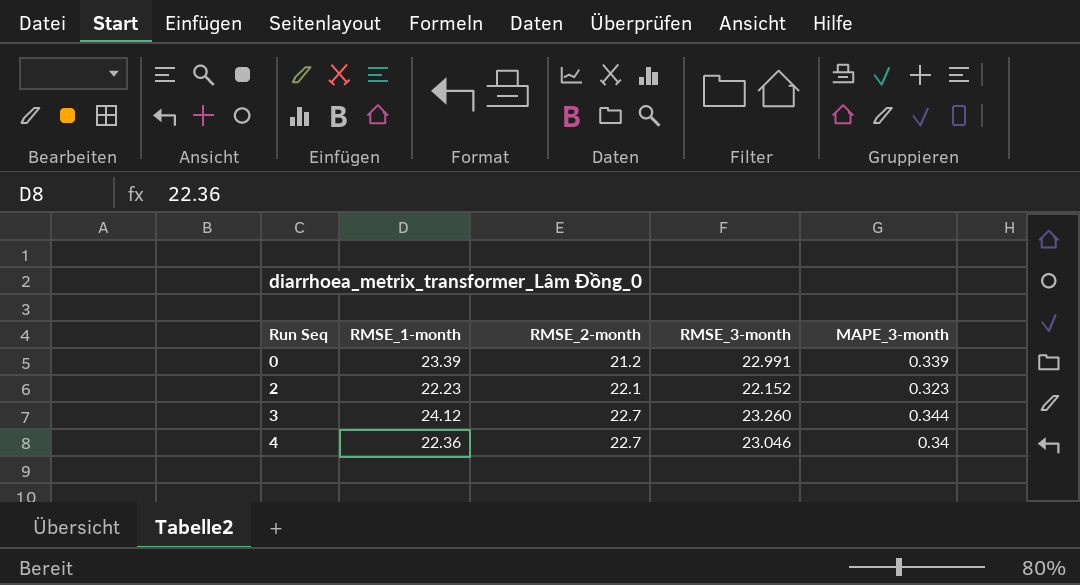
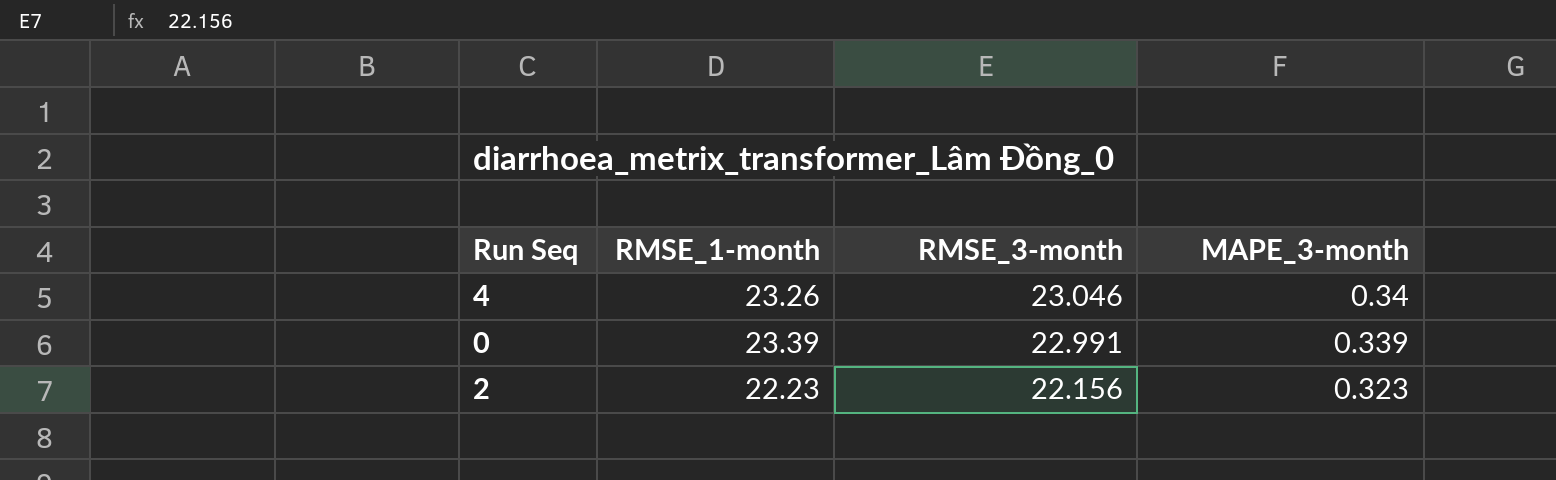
row order: Run Seq ascending -> RMSE_3-month descending
column RMSE_2-month | position: 3 -> none
row 3: 24.12 | 22.7 | 23.260 | 0.344 -> none
4 | RMSE_1-month: 22.36 -> 23.26
2 | RMSE_3-month: 22.152 -> 22.156

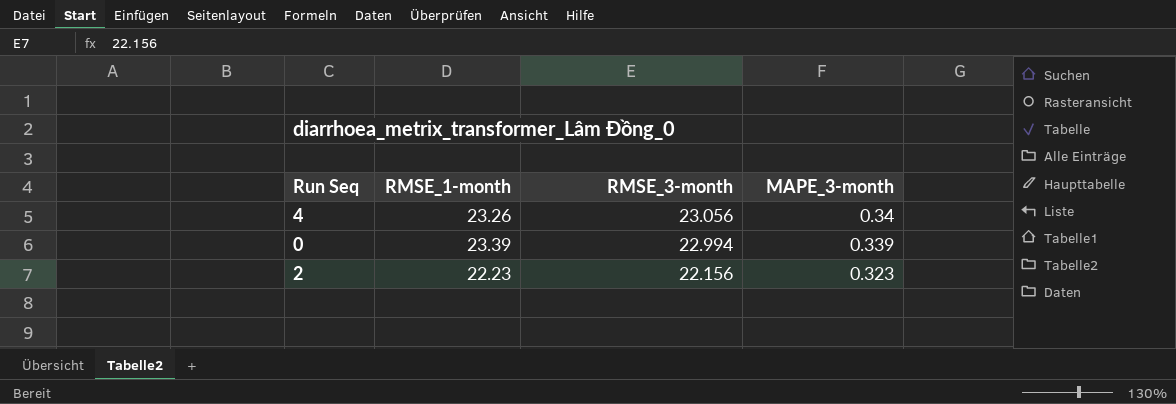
4 | RMSE_3-month: 23.046 -> 23.056
0 | RMSE_3-month: 22.991 -> 22.994

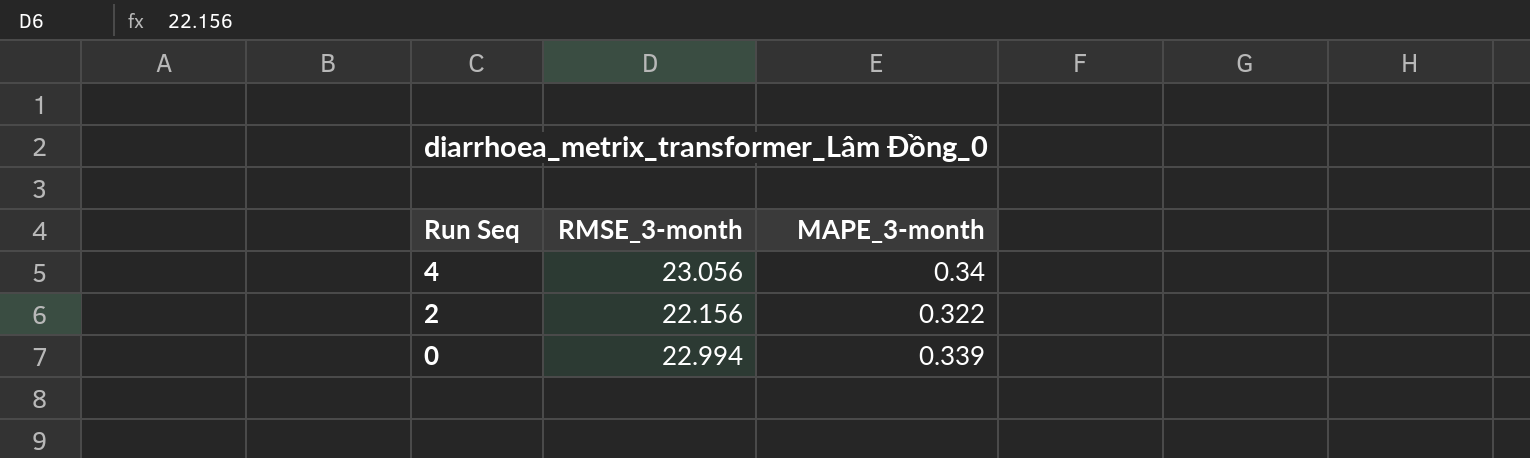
row order: RMSE_3-month descending -> Run Seq descending
column RMSE_1-month | position: 2 -> none
2 | MAPE_3-month: 0.323 -> 0.322

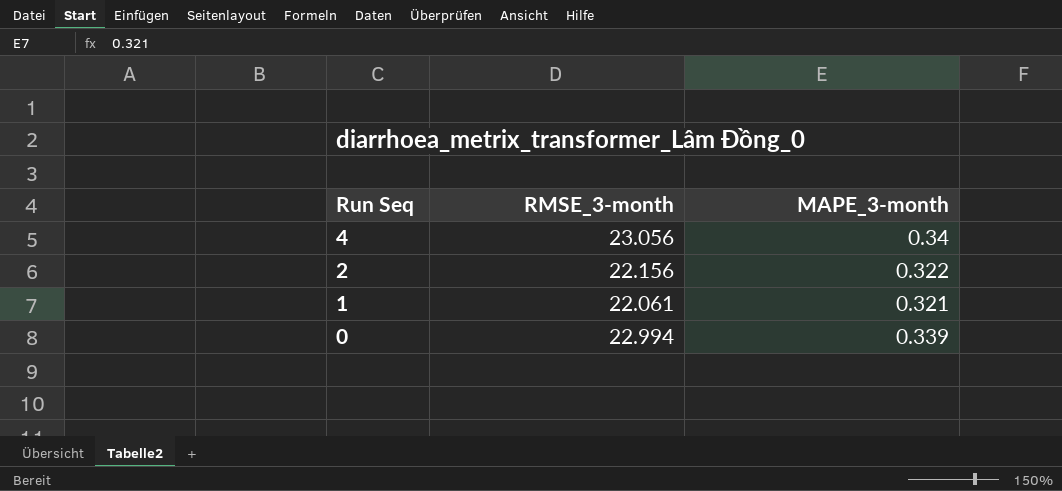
row 1: none -> 22.061 | 0.321

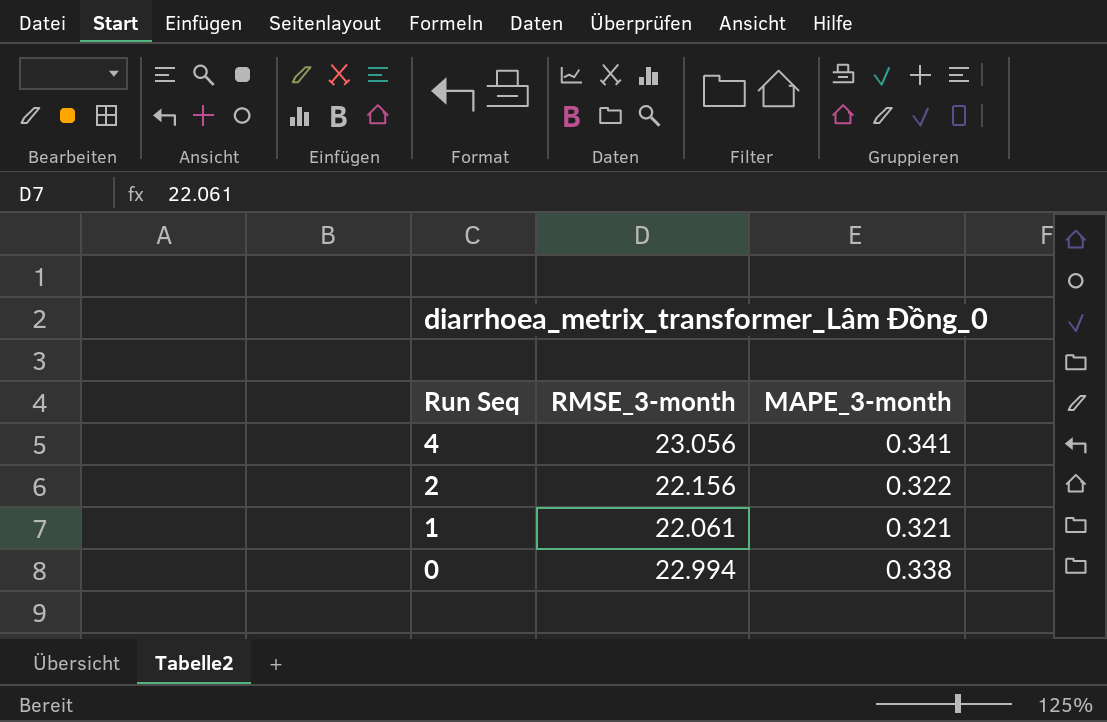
4 | MAPE_3-month: 0.34 -> 0.341
0 | MAPE_3-month: 0.339 -> 0.338

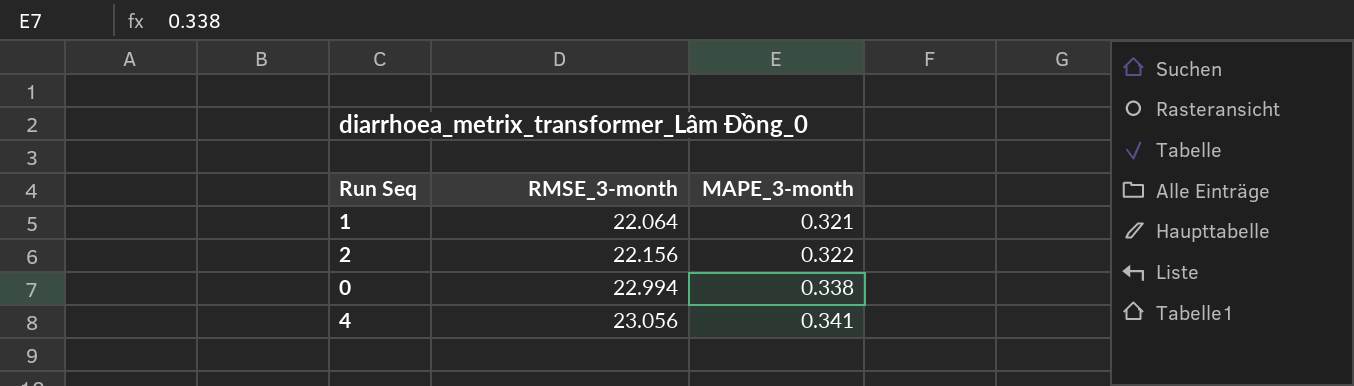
row order: Run Seq descending -> RMSE_3-month ascending
1 | RMSE_3-month: 22.061 -> 22.064

